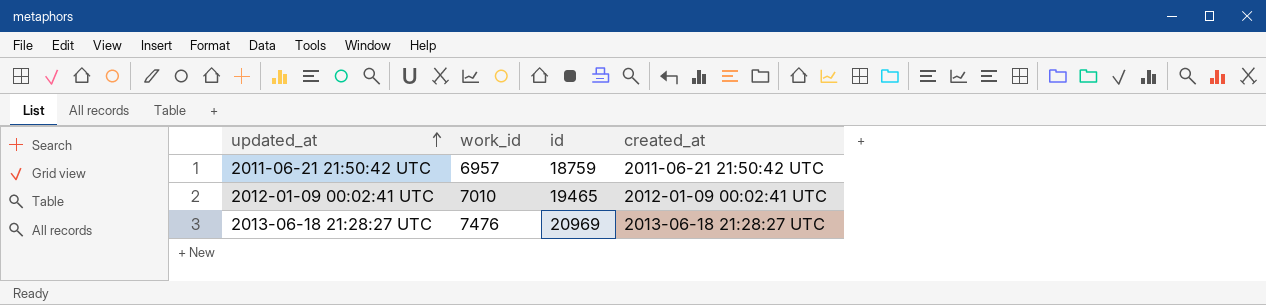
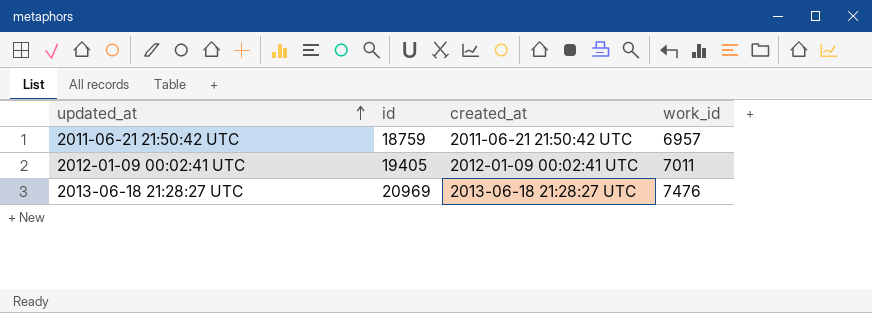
column work_id | position: 2 -> 4
2012-01-09 00:02:41 UTC | id: 19465 -> 19405
2012-01-09 00:02:41 UTC | work_id: 7010 -> 7011

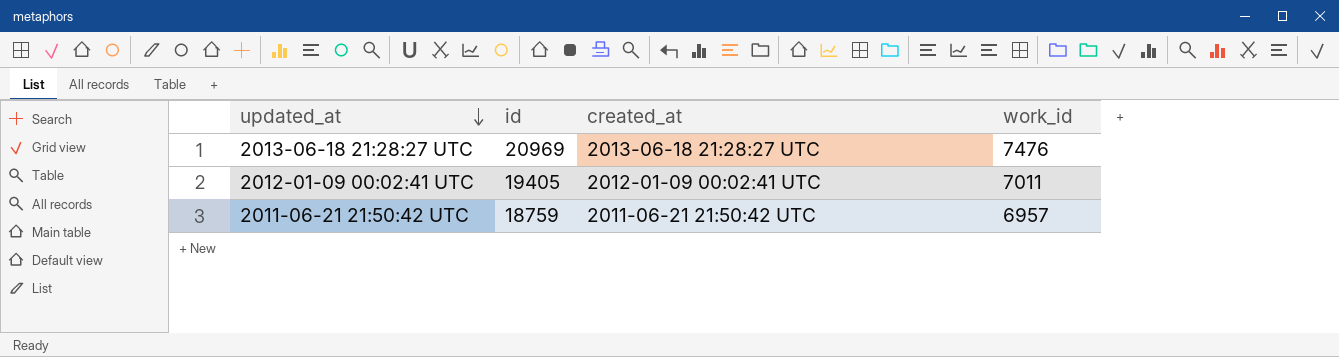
row order: updated_at ascending -> updated_at descending

